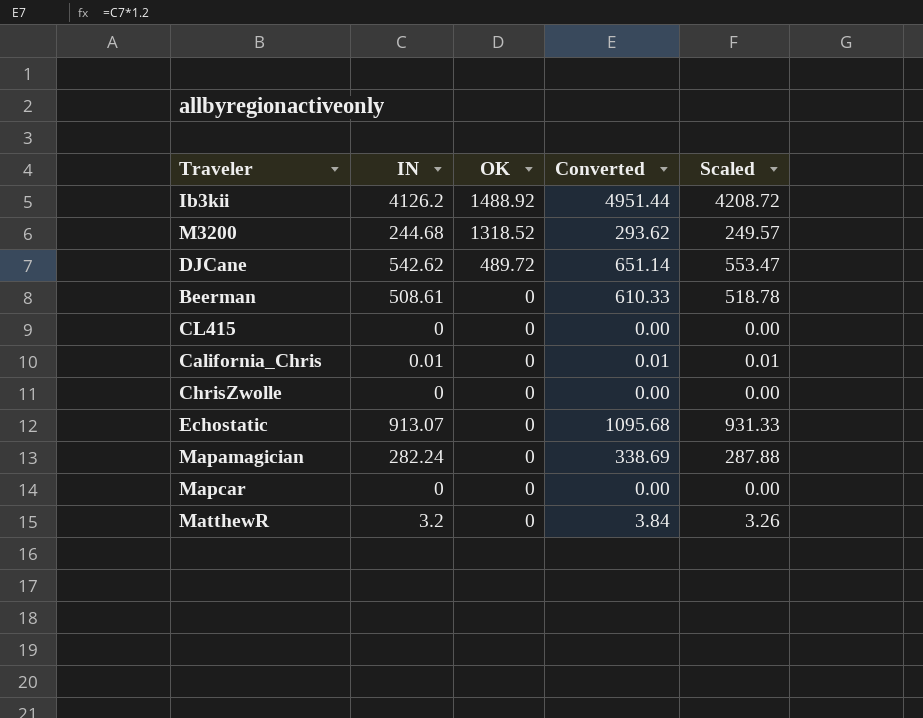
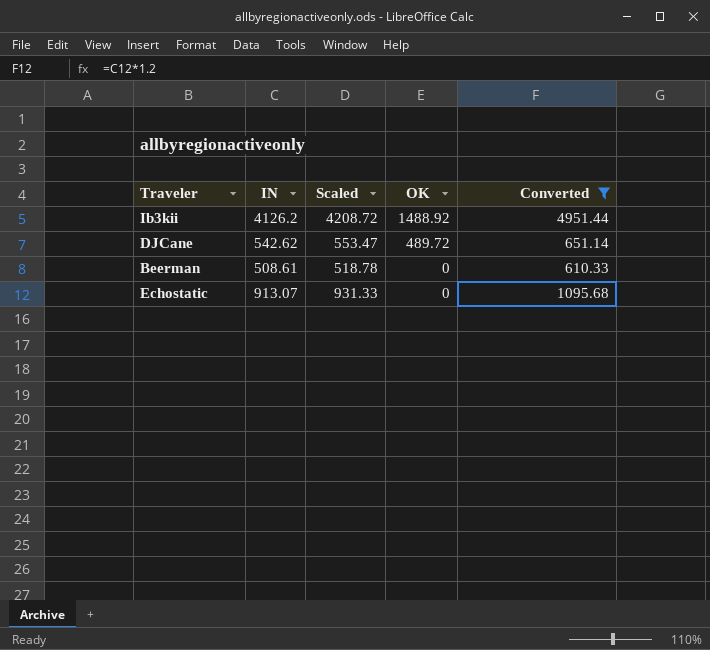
filter: none -> Converted >= 610.33
column Scaled | position: 5 -> 3

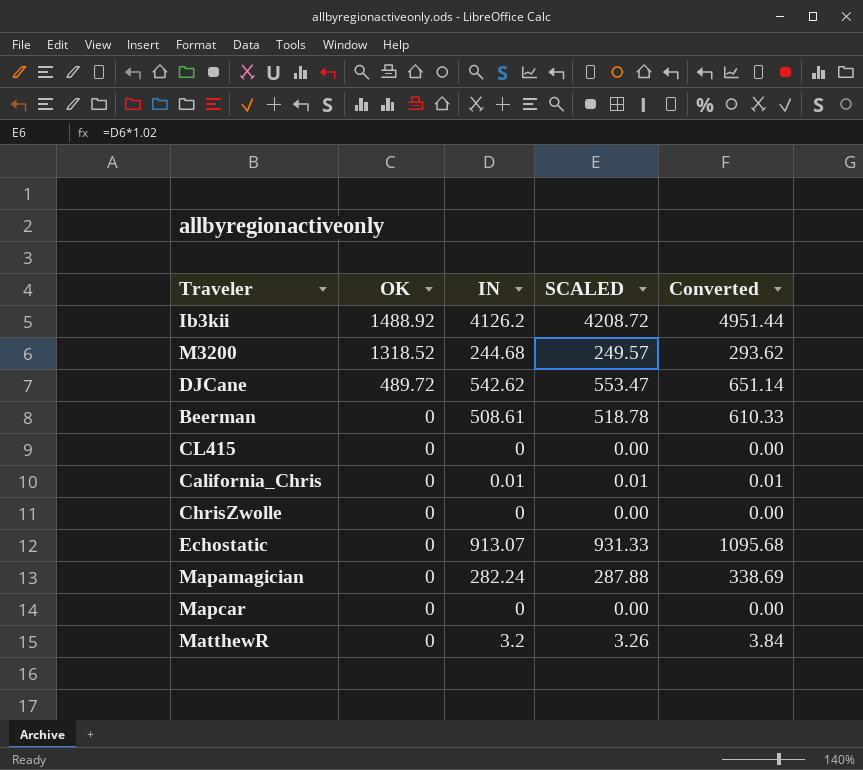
filter: Converted >= 610.33 -> none
column OK | position: 4 -> 2
column name: Scaled -> SCALED

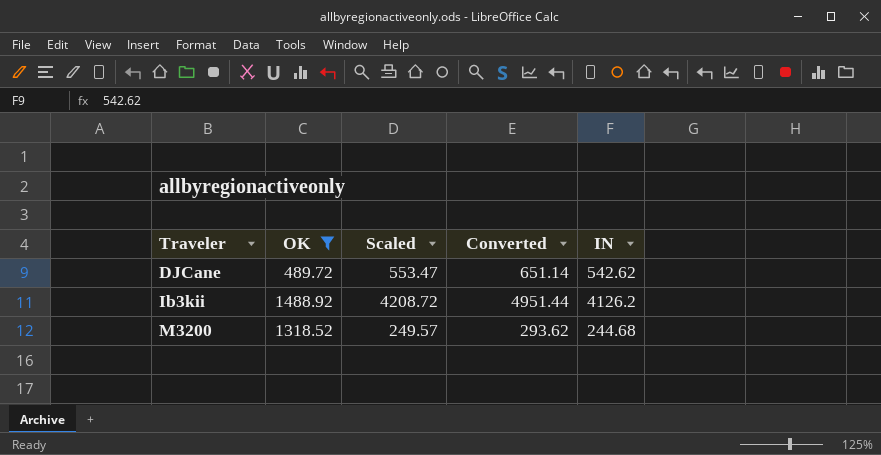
filter: none -> OK != 0
row order: OK descending -> Traveler ascending
column name: SCALED -> Scaled
column IN | position: 3 -> 5

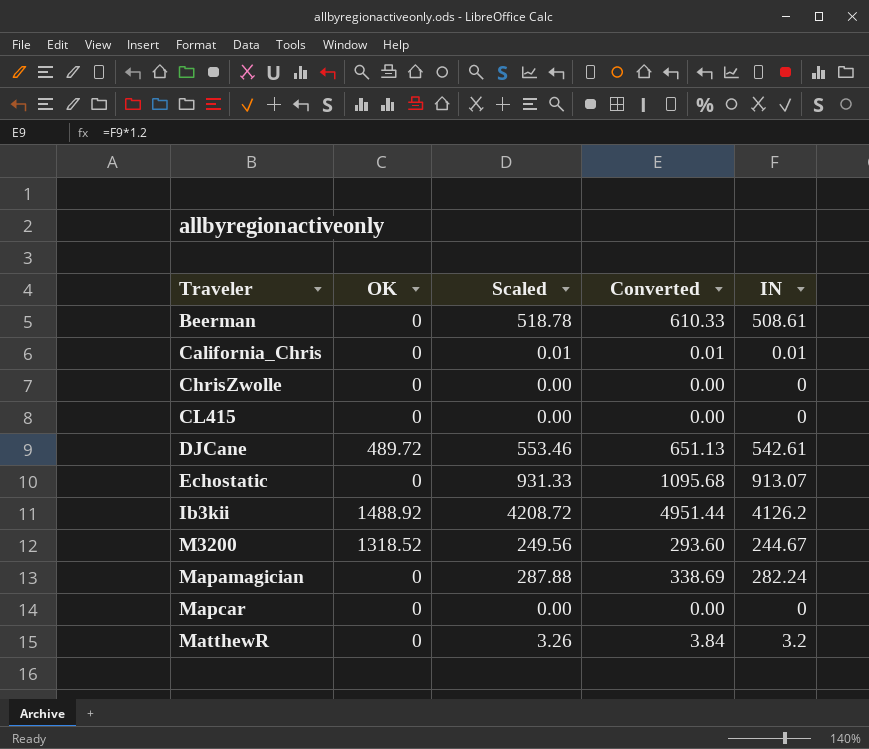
filter: OK != 0 -> none
DJCane | Scaled: 553.47 -> 553.46
DJCane | Converted: 651.14 -> 651.13
DJCane | IN: 542.62 -> 542.61
M3200 | Scaled: 249.57 -> 249.56
M3200 | Converted: 293.62 -> 293.60
M3200 | IN: 244.68 -> 244.67

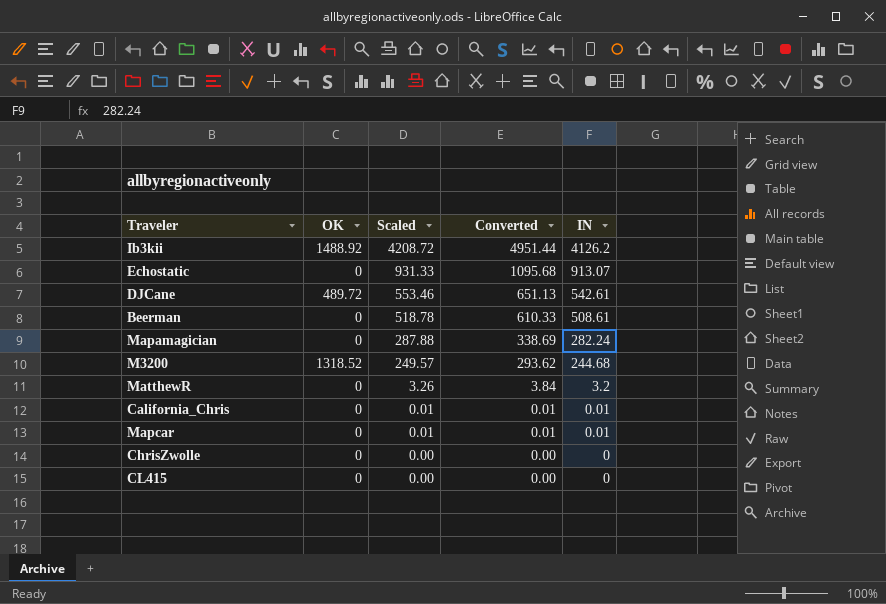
row order: Traveler ascending -> Scaled descending
M3200 | Scaled: 249.56 -> 249.57
M3200 | Converted: 293.60 -> 293.62
M3200 | IN: 244.67 -> 244.68
Mapcar | Scaled: 0.00 -> 0.01
Mapcar | Converted: 0.00 -> 0.01
Mapcar | IN: 0 -> 0.01

